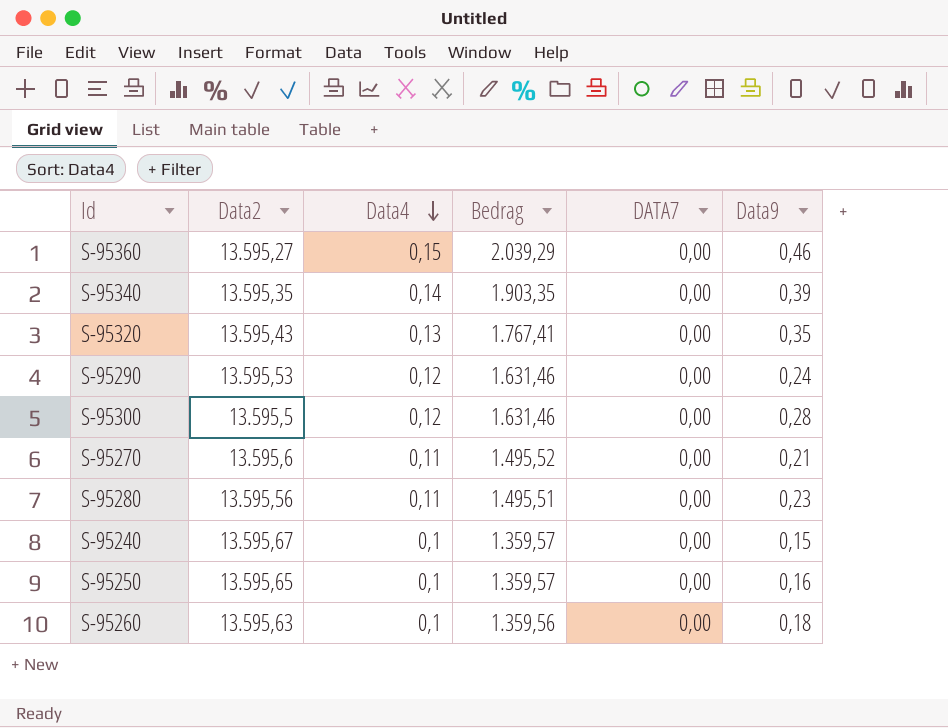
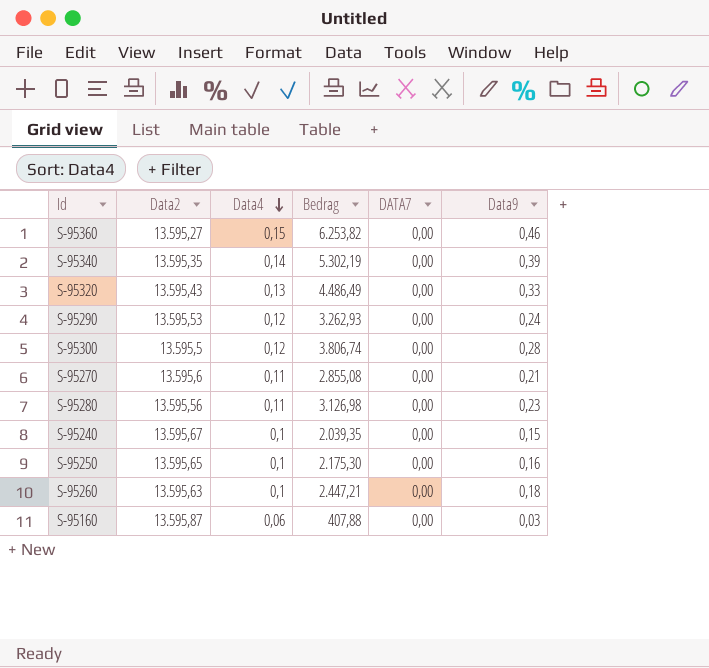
column Bedrag | formula: [Data2] * [Data4] -> [Data2] * [Data9]
S-95320 | Data9: 0,35 -> 0,33
row S-95160: none -> 13.595,87 | 0,06 | 407,88 | 0,00 | 0,03

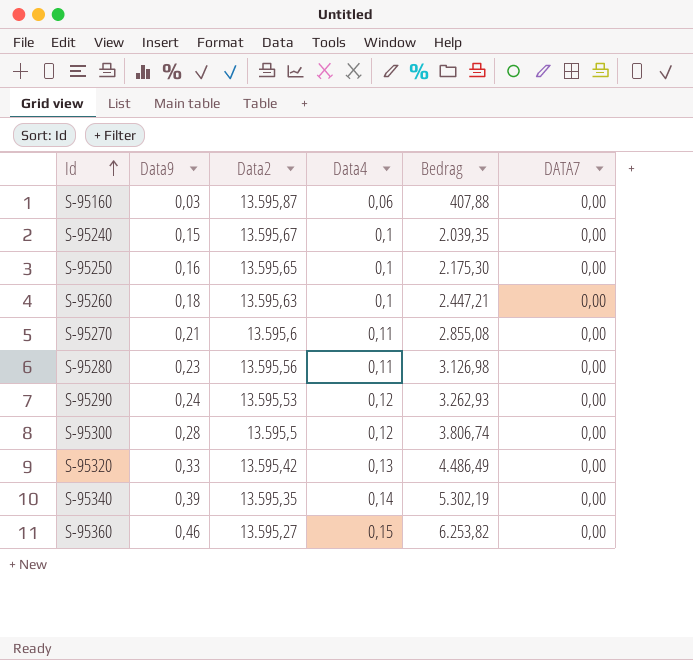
row order: Data4 descending -> Id ascending
column Data9 | position: 6 -> 2
S-95320 | Data2: 13.595,43 -> 13.595,42

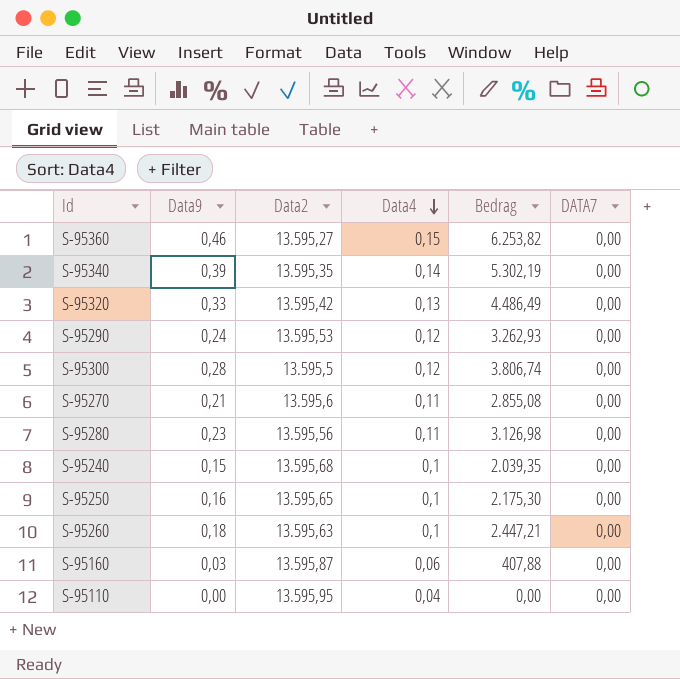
row order: Id ascending -> Data4 descending
S-95240 | Data2: 13.595,67 -> 13.595,68
row S-95110: none -> 0,00 | 13.595,95 | 0,04 | 0,00 | 0,00

